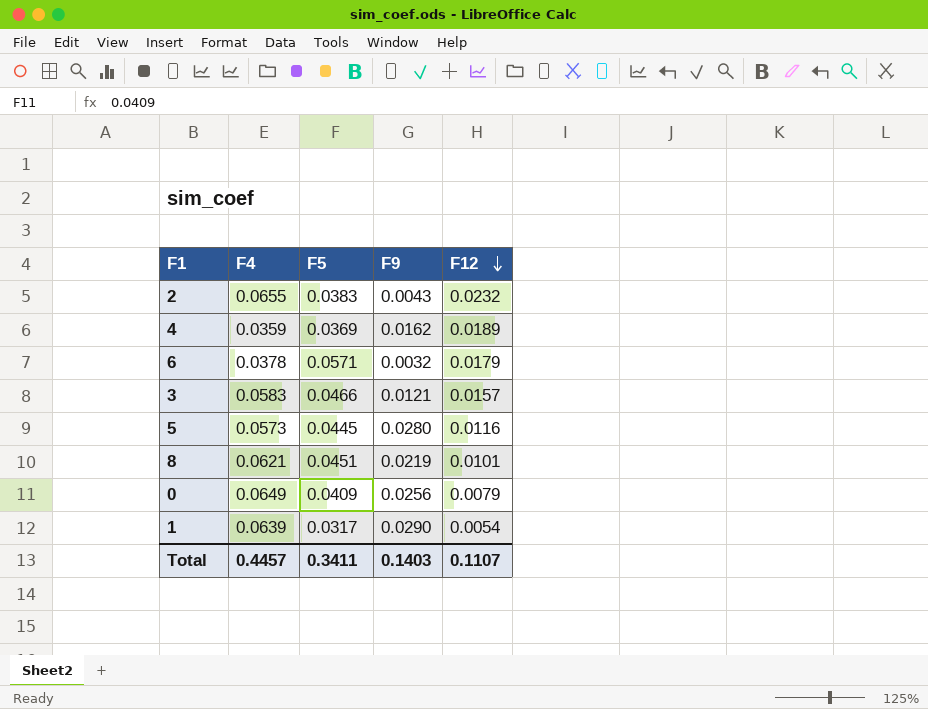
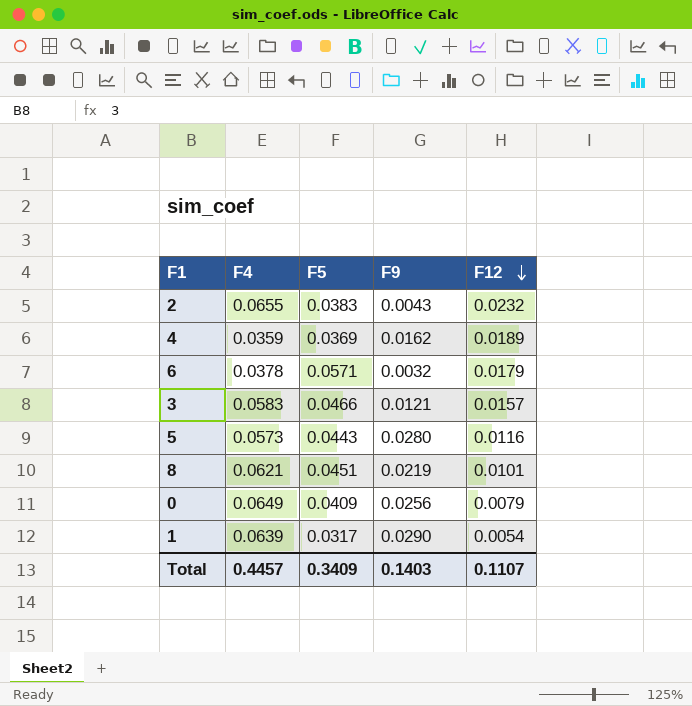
5 | F5: 0.0445 -> 0.0443
Total | F5: 0.3411 -> 0.3409

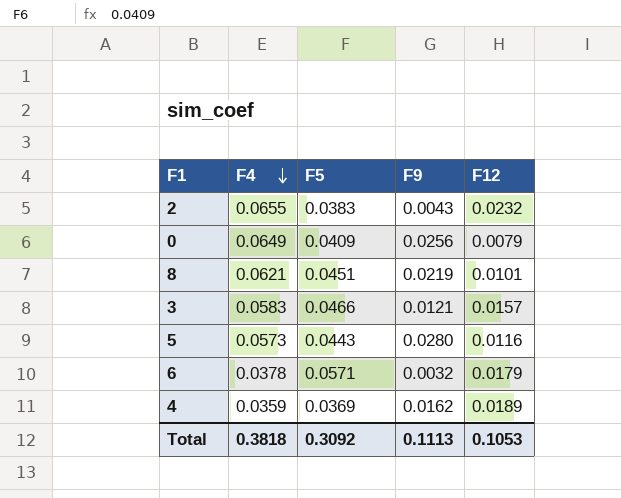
row order: F12 descending -> F4 descending
row 1: 0.0639 | 0.0317 | 0.0290 | 0.0054 -> none
Total | F4: 0.4457 -> 0.3818
Total | F5: 0.3409 -> 0.3092
Total | F9: 0.1403 -> 0.1113
Total | F12: 0.1107 -> 0.1053

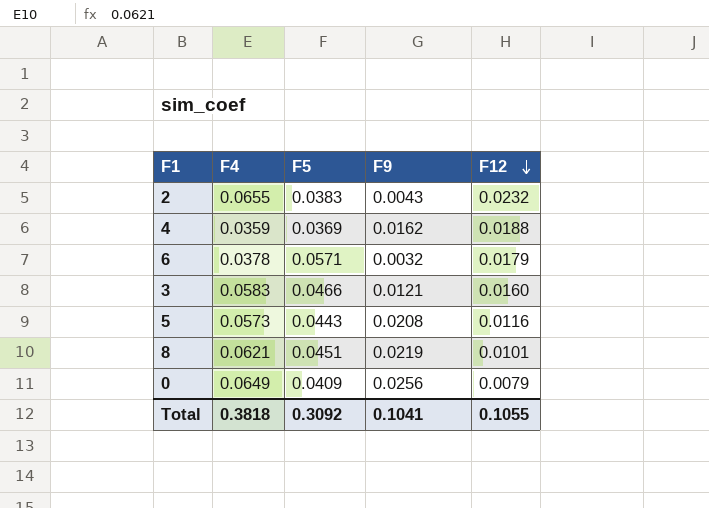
row order: F4 descending -> F12 descending
4 | F12: 0.0189 -> 0.0188
3 | F12: 0.0157 -> 0.0160
5 | F9: 0.0280 -> 0.0208
Total | F9: 0.1113 -> 0.1041
Total | F12: 0.1053 -> 0.1055

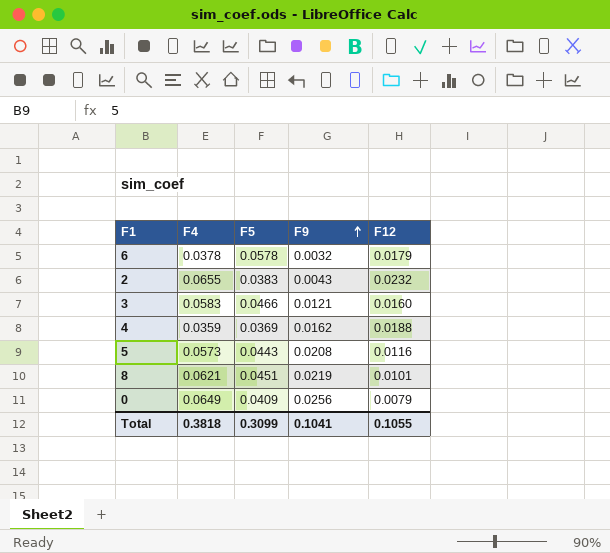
row order: F12 descending -> F9 ascending
6 | F5: 0.0571 -> 0.0578
Total | F5: 0.3092 -> 0.3099

